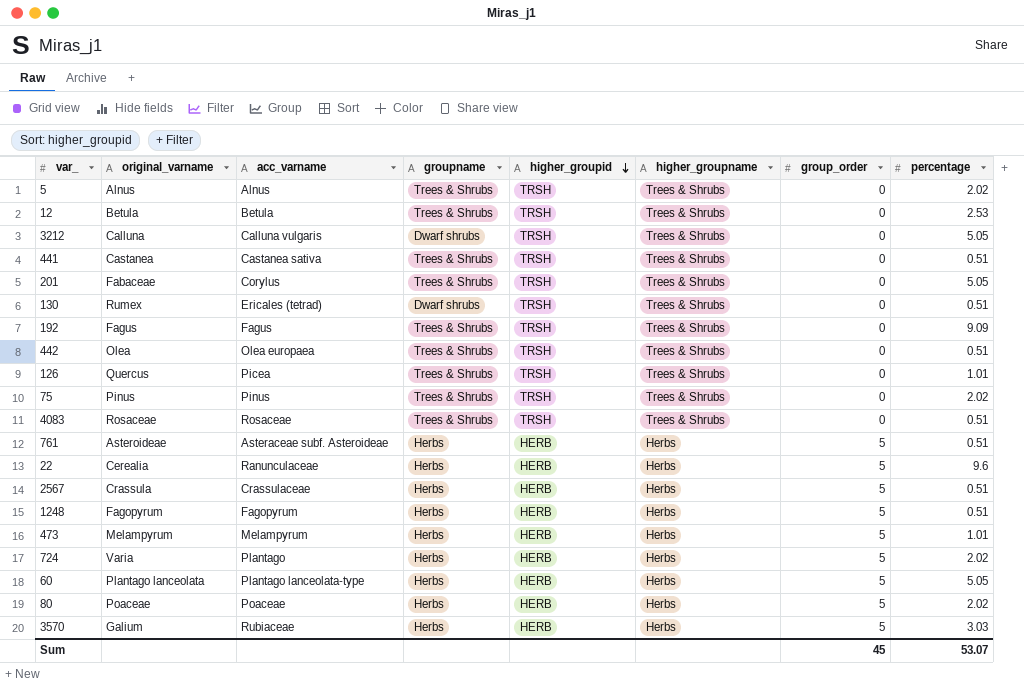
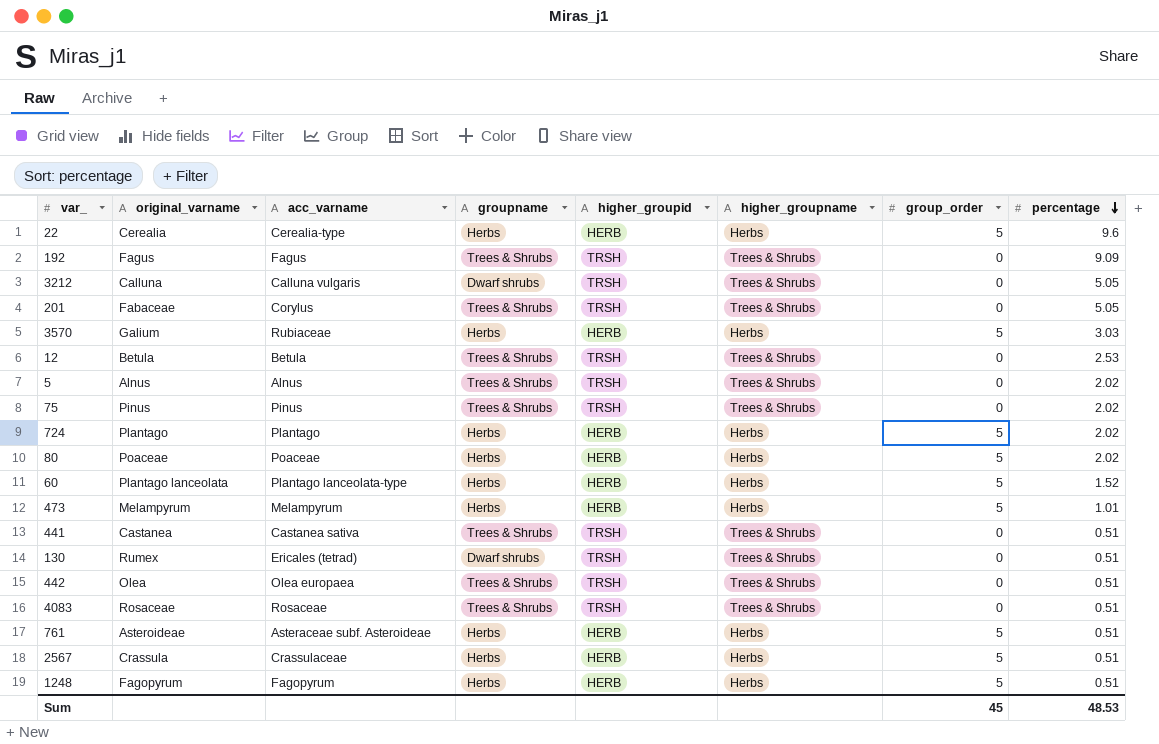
row order: higher_groupid descending -> percentage descending
row 126: Quercus | Picea | Trees & Shrubs | TRSH | Trees & Shrubs | 0 | 1.01 -> none
22 | acc_varname: Ranunculaceae -> Cerealia-type
724 | original_varname: Varia -> Plantago
60 | percentage: 5.05 -> 1.52
Sum | percentage: 53.07 -> 48.53

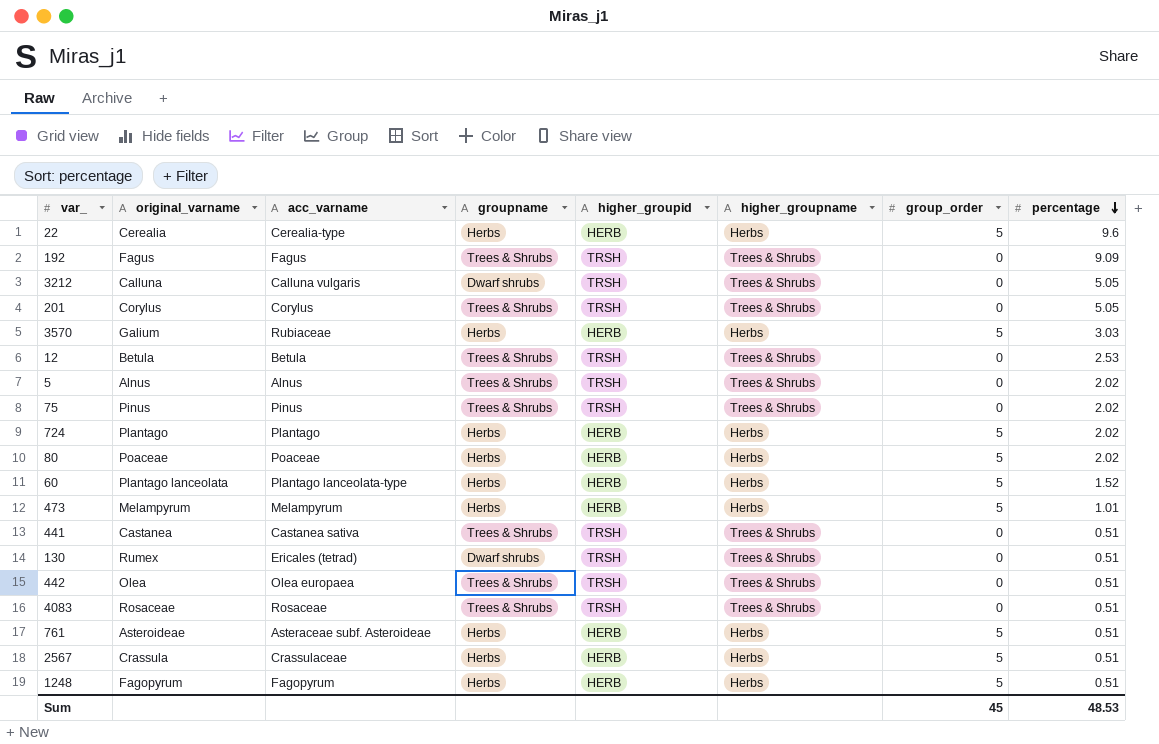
201 | original_varname: Fabaceae -> Corylus

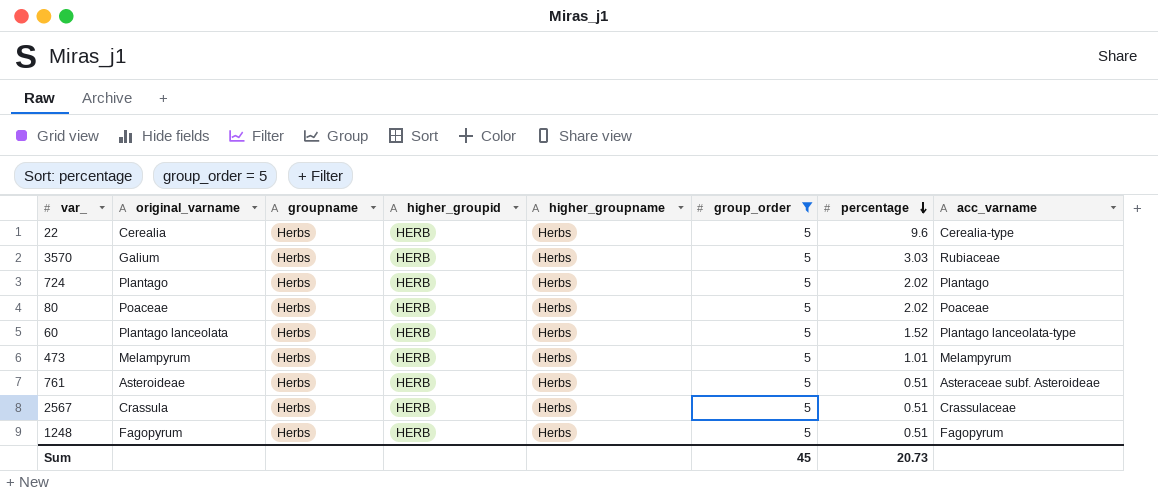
filter: none -> group_order = 5
column acc_varname | position: 3 -> 8
Sum | percentage: 48.53 -> 20.73

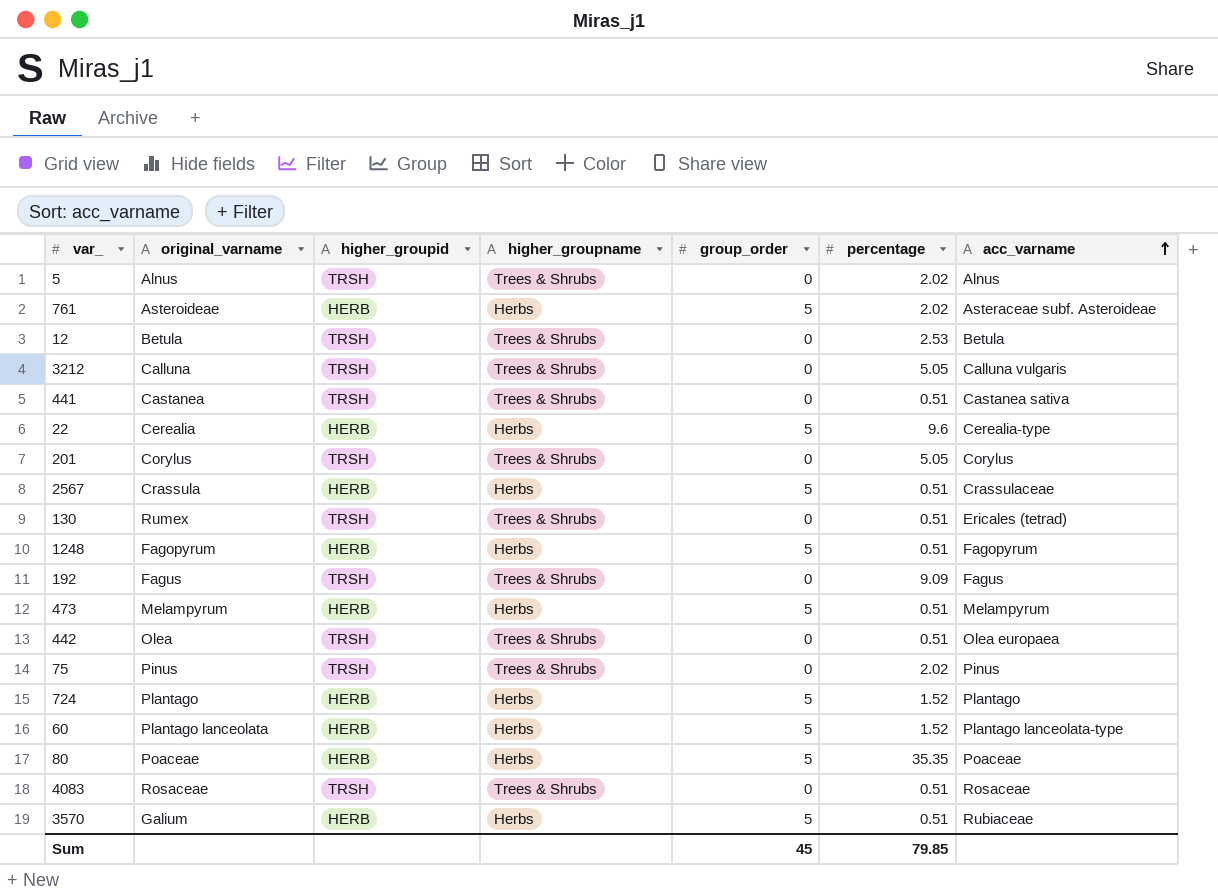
filter: group_order = 5 -> none
row order: percentage descending -> acc_varname ascending
column groupname | position: 3 -> none
761 | percentage: 0.51 -> 2.02
473 | percentage: 1.01 -> 0.51
724 | percentage: 2.02 -> 1.52
80 | percentage: 2.02 -> 35.35
3570 | percentage: 3.03 -> 0.51
Sum | percentage: 20.73 -> 79.85

